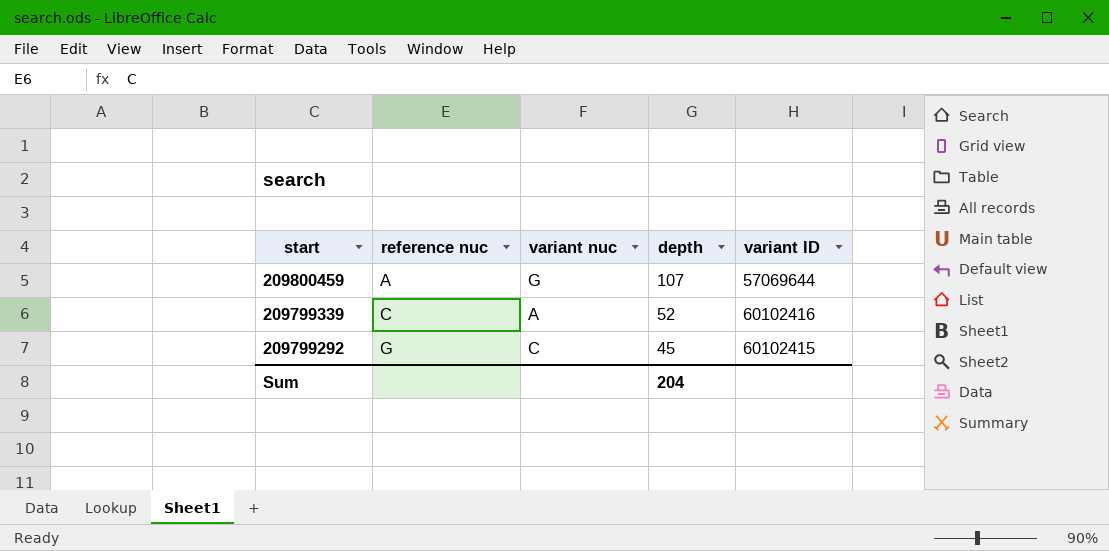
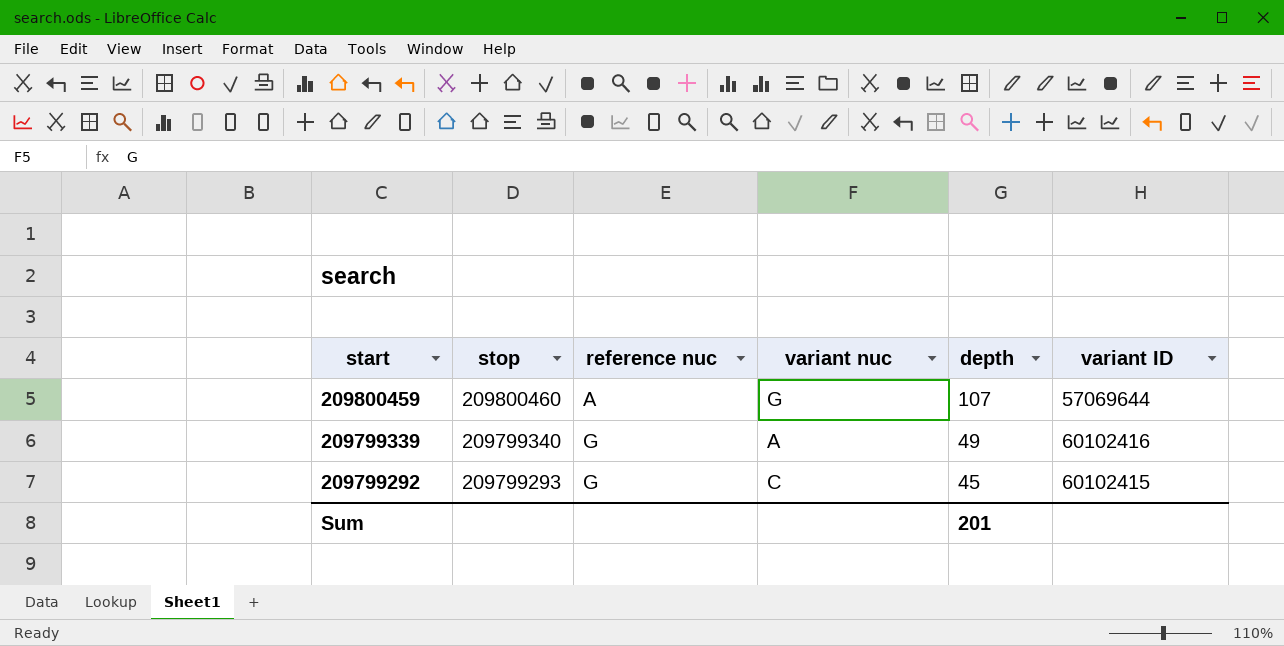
column stop | position: none -> 2
209799339 | reference nuc: C -> G
209799339 | depth: 52 -> 49
Sum | depth: 204 -> 201

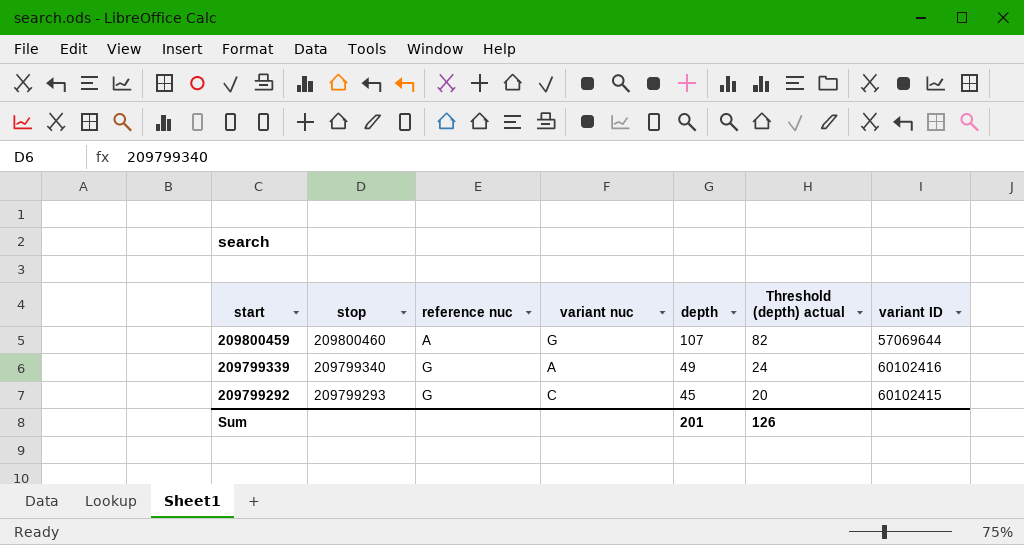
column Threshold (depth) actual | formula: none -> [depth] - 25

